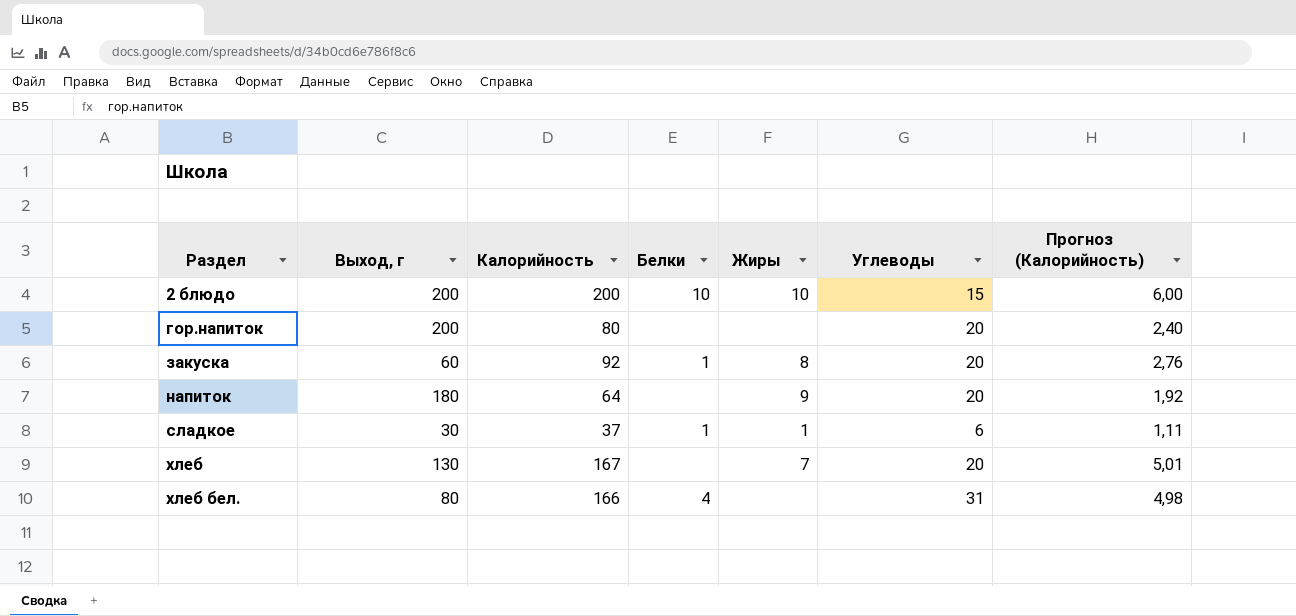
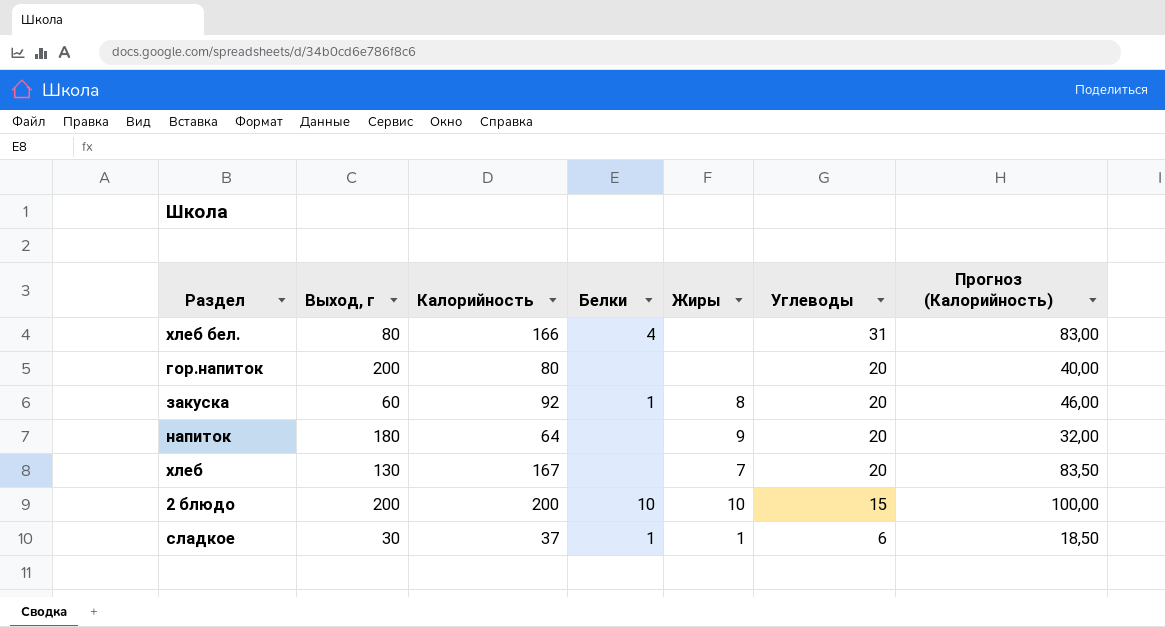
row order: Раздел ascending -> Углеводы descending
column Прогноз (Калорийность) | formula: [Калорийность] * 0,03 -> [Калорийность] * 0,5

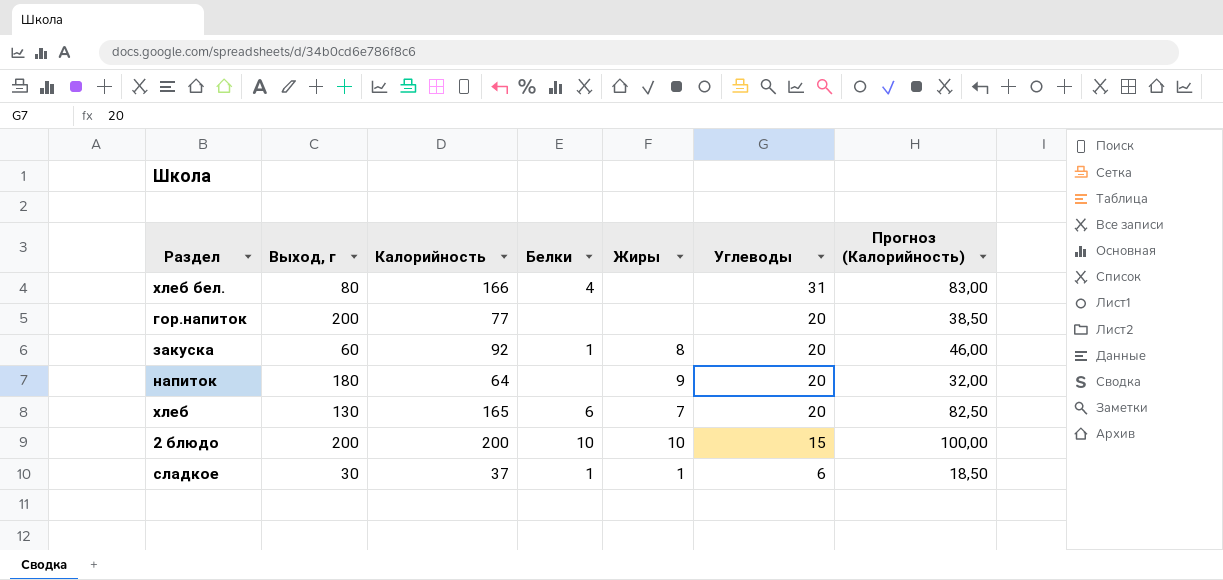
гор.напиток | Калорийность: 80 -> 77
гор.напиток | Прогноз (Калорийность): 40,00 -> 38,50
хлеб | Калорийность: 167 -> 165
хлеб | Белки: none -> 6
хлеб | Прогноз (Калорийность): 83,50 -> 82,50

